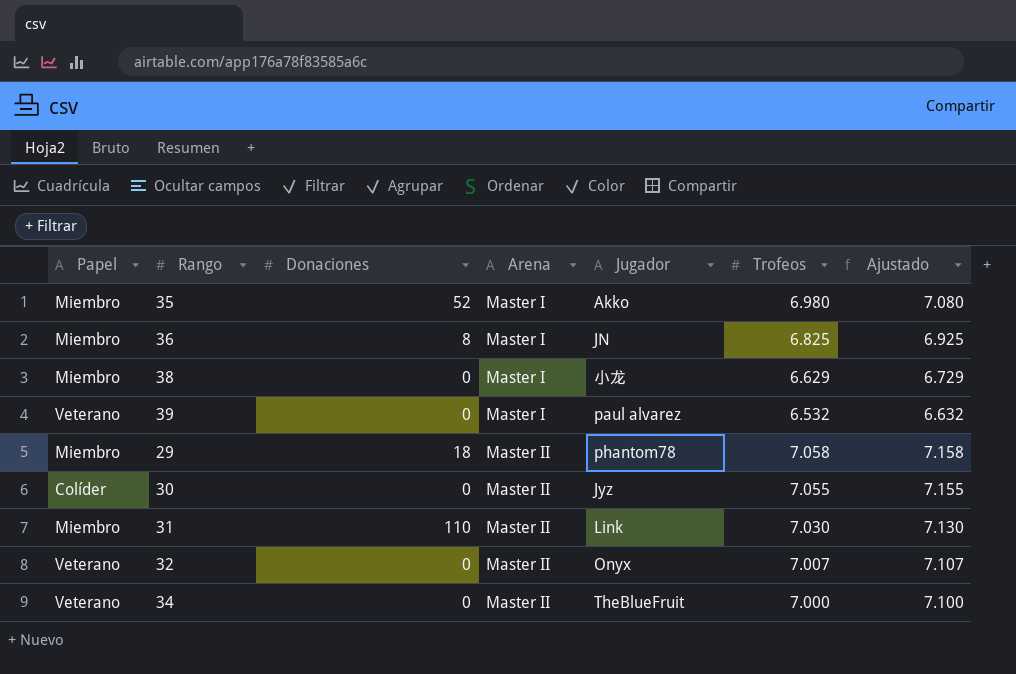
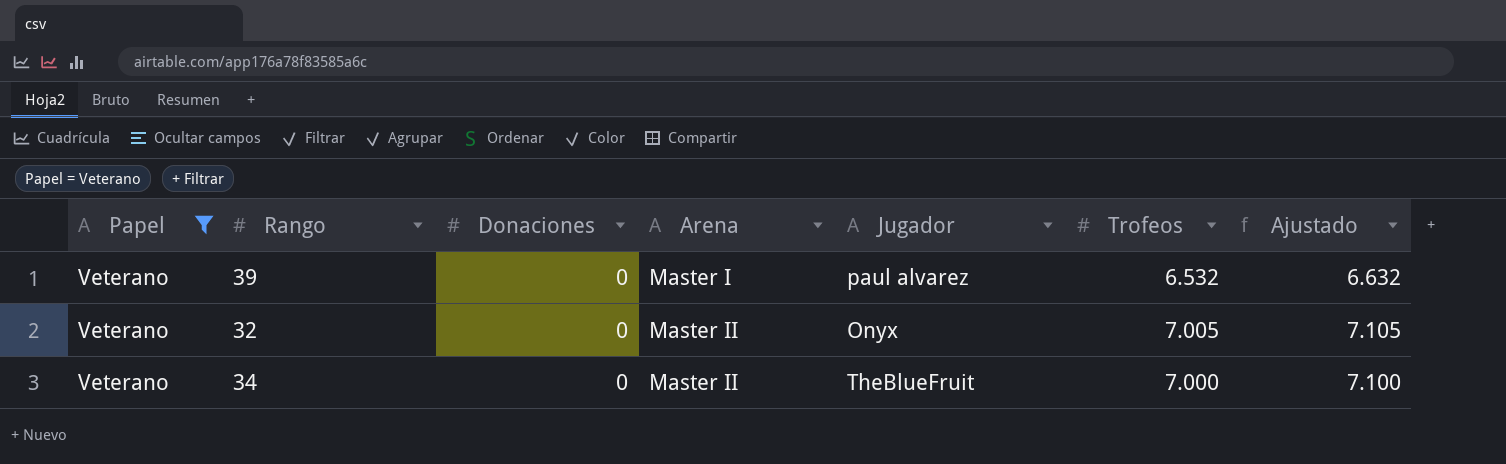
filter: none -> Papel = Veterano
32 | Trofeos: 7.007 -> 7.005
32 | Ajustado: 7.107 -> 7.105

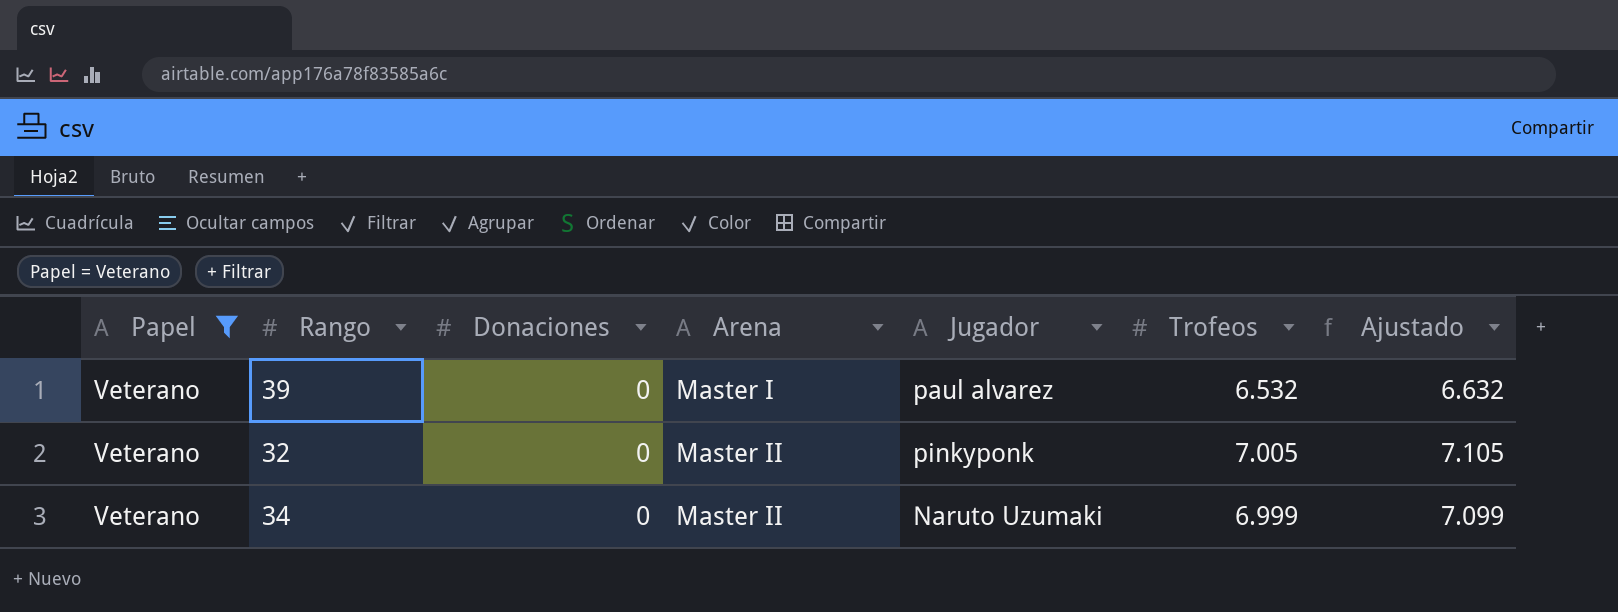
32 | Jugador: Onyx -> pinkyponk
34 | Jugador: TheBlueFruit -> Naruto Uzumaki
34 | Trofeos: 7.000 -> 6.999
34 | Ajustado: 7.100 -> 7.099

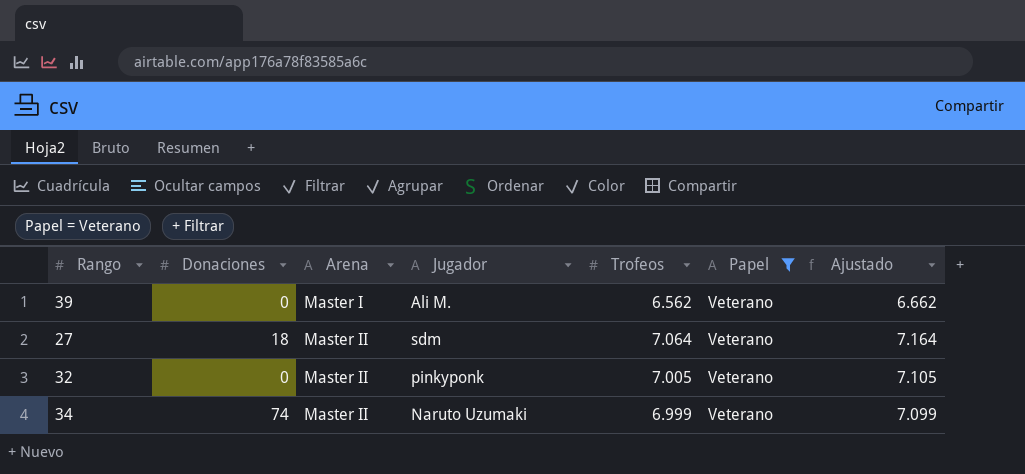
column Papel | position: 1 -> 6
39 | Jugador: paul alvarez -> Ali M.
39 | Trofeos: 6.532 -> 6.562
39 | Ajustado: 6.632 -> 6.662
row 27: none -> 18 | Master II | sdm | 7.064 | Veterano | 7.164
34 | Donaciones: 0 -> 74

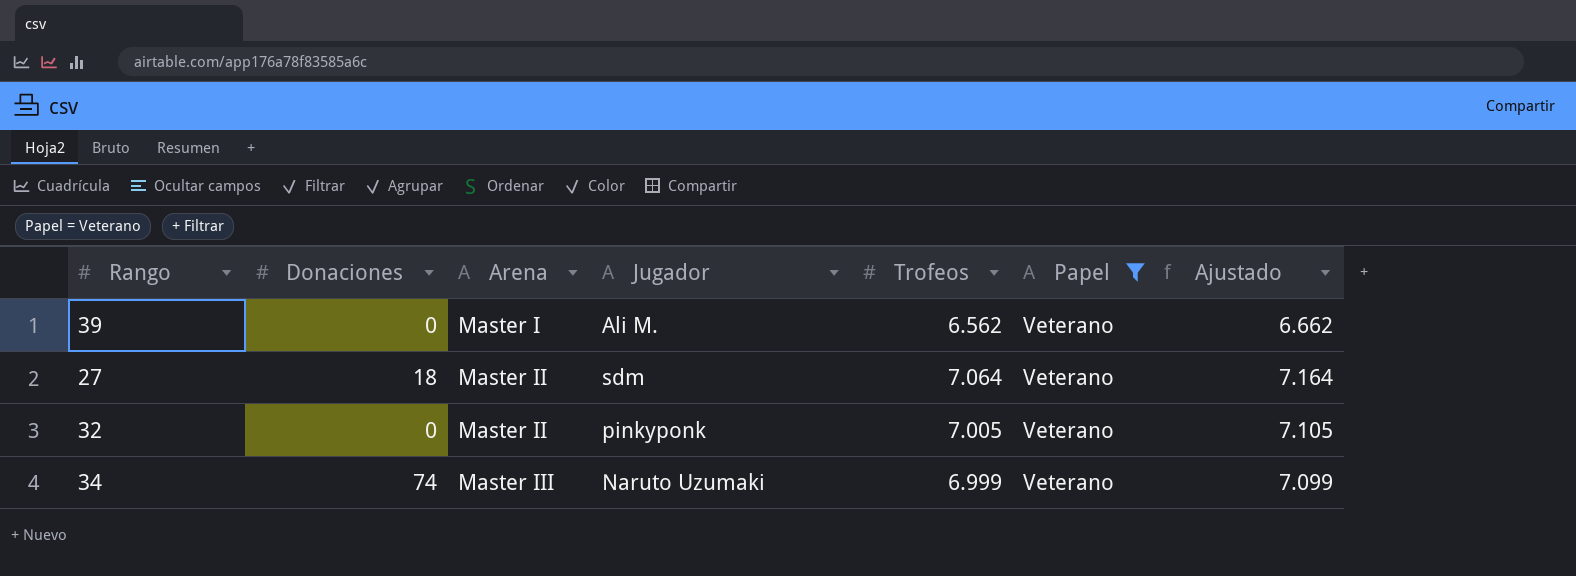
34 | Arena: Master II -> Master III

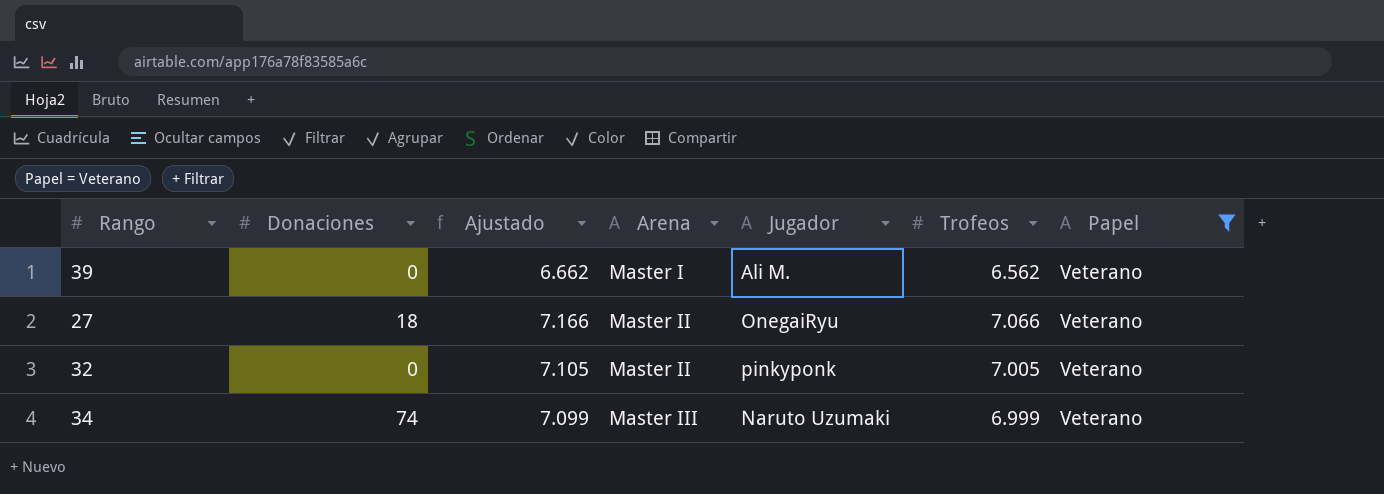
column Ajustado | position: 7 -> 3
27 | Ajustado: 7.164 -> 7.166
27 | Jugador: sdm -> OnegaiRyu
27 | Trofeos: 7.064 -> 7.066

